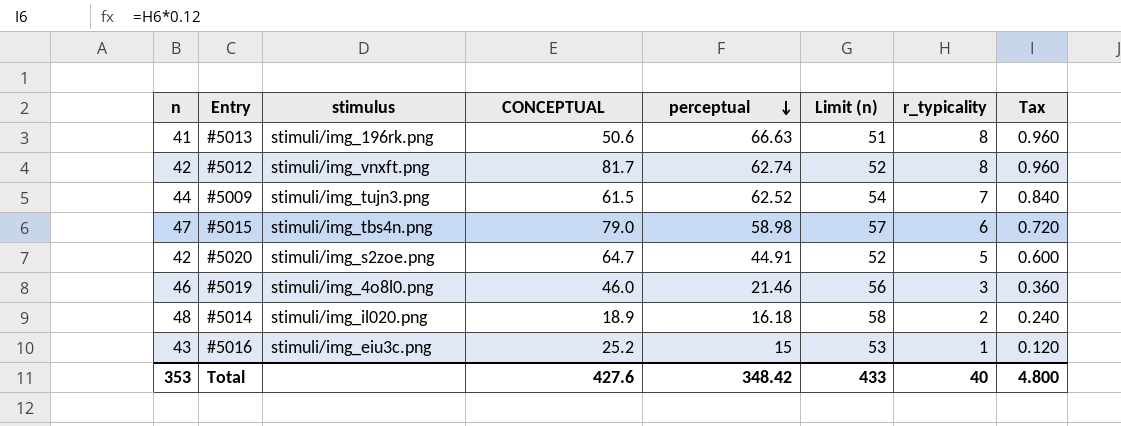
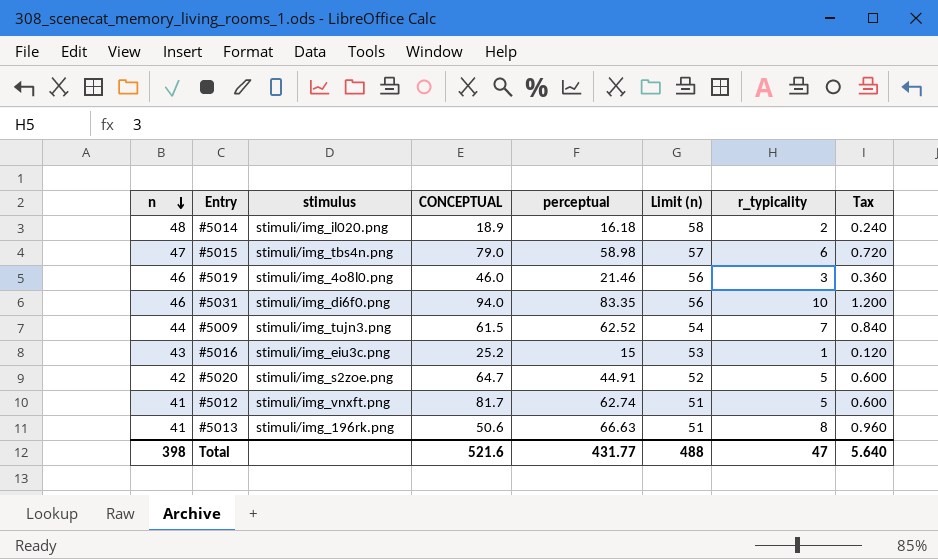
row order: perceptual descending -> n descending
row #5031: none -> 46 | stimuli/img_di6f0.png | 94.0 | 83.35 | 56 | 10 | 1.200
#5012 | n: 42 -> 41
#5012 | Limit (n): 52 -> 51
#5012 | r_typicality: 8 -> 5
#5012 | Tax: 0.960 -> 0.600
Total | n: 353 -> 398
Total | CONCEPTUAL: 427.6 -> 521.6
Total | perceptual: 348.42 -> 431.77
Total | Limit (n): 433 -> 488
Total | r_typicality: 40 -> 47
Total | Tax: 4.800 -> 5.640

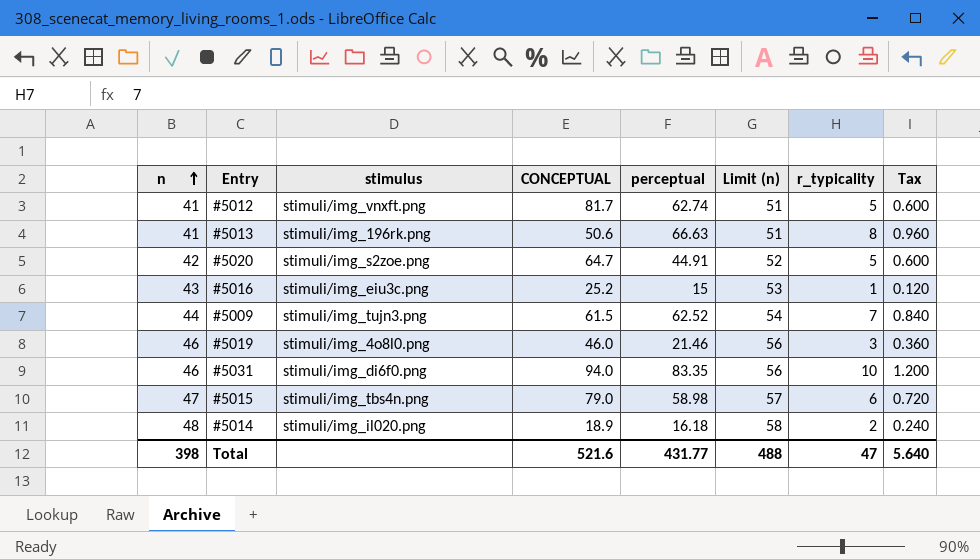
row order: n descending -> n ascending

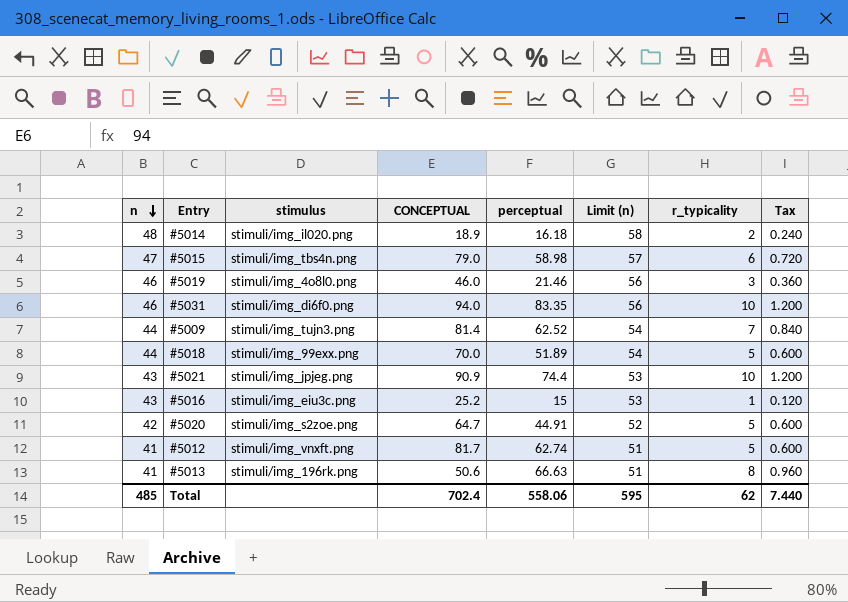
row order: n ascending -> n descending
#5009 | CONCEPTUAL: 61.5 -> 81.4
row #5018: none -> 44 | stimuli/img_99exx.png | 70.0 | 51.89 | 54 | 5 | 0.600
row #5021: none -> 43 | stimuli/img_jpjeg.png | 90.9 | 74.4 | 53 | 10 | 1.200
Total | n: 398 -> 485
Total | CONCEPTUAL: 521.6 -> 702.4
Total | perceptual: 431.77 -> 558.06
Total | Limit (n): 488 -> 595
Total | r_typicality: 47 -> 62
Total | Tax: 5.640 -> 7.440

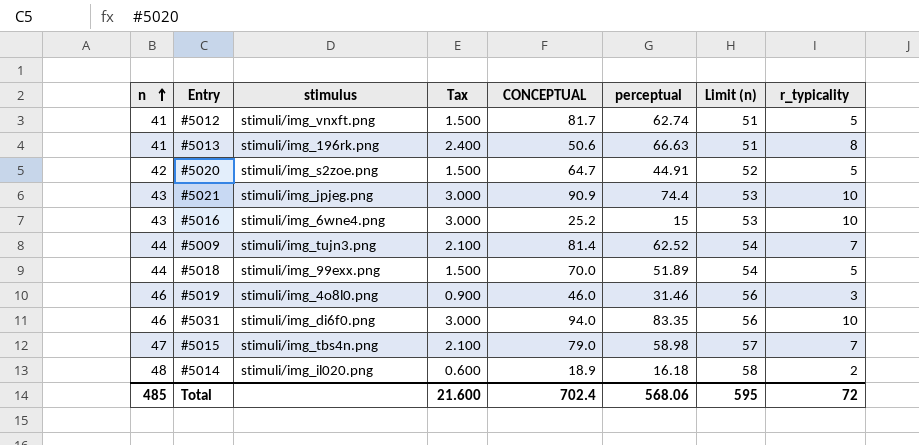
row order: n descending -> n ascending
column Tax | formula: [r_typicality] * 0.12 -> [r_typicality] * 0.3
column Tax | position: 8 -> 4
#5016 | stimulus: stimuli/img_eiu3c.png -> stimuli/img_6wne4.png
#5016 | r_typicality: 1 -> 10
#5019 | perceptual: 21.46 -> 31.46
#5015 | r_typicality: 6 -> 7
Total | Tax: 7.440 -> 21.600
Total | perceptual: 558.06 -> 568.06
Total | r_typicality: 62 -> 72

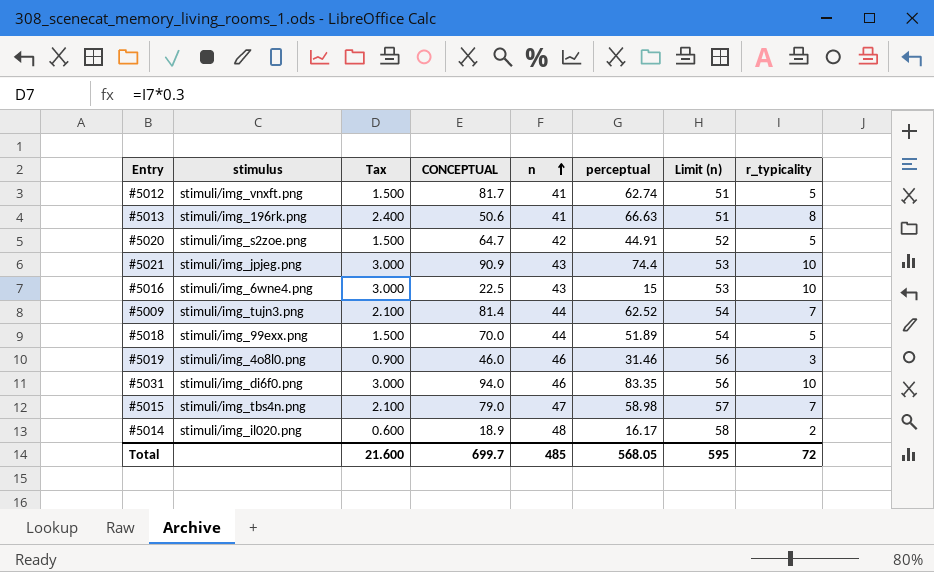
column n | position: 1 -> 5
#5016 | CONCEPTUAL: 25.2 -> 22.5
#5014 | perceptual: 16.18 -> 16.17
Total | CONCEPTUAL: 702.4 -> 699.7
Total | perceptual: 568.06 -> 568.05

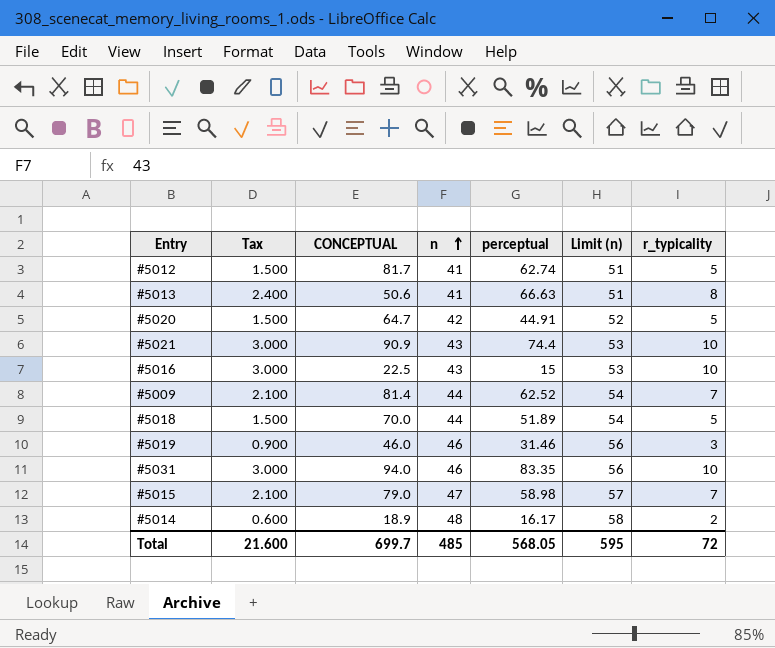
column stimulus | position: 2 -> none

